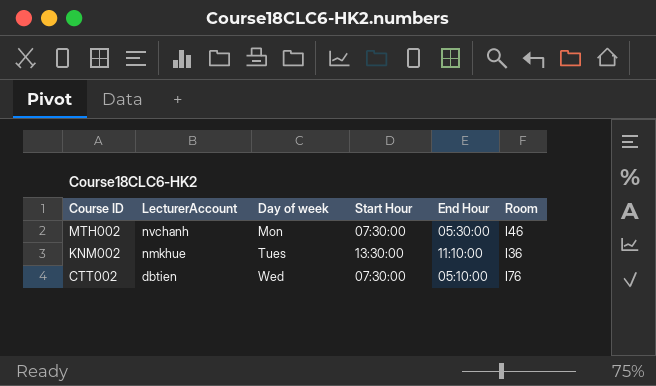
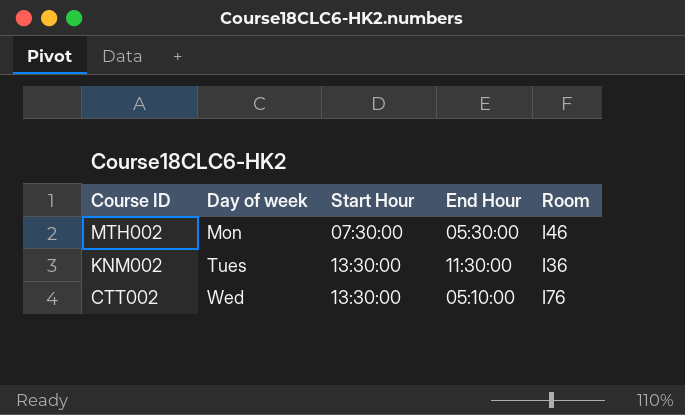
column LecturerAccount | position: 2 -> none
KNM002 | End Hour: 11:10:00 -> 11:30:00
CTT002 | Start Hour: 07:30:00 -> 13:30:00

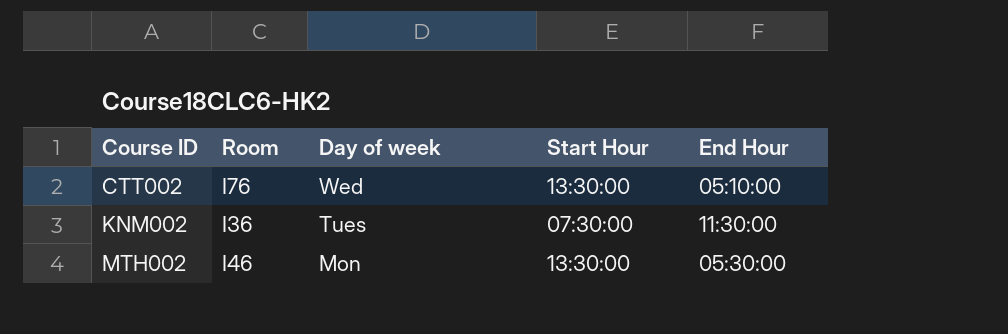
row order: Course ID descending -> Course ID ascending
column Room | position: 5 -> 2
KNM002 | Start Hour: 13:30:00 -> 07:30:00
MTH002 | Start Hour: 07:30:00 -> 13:30:00

